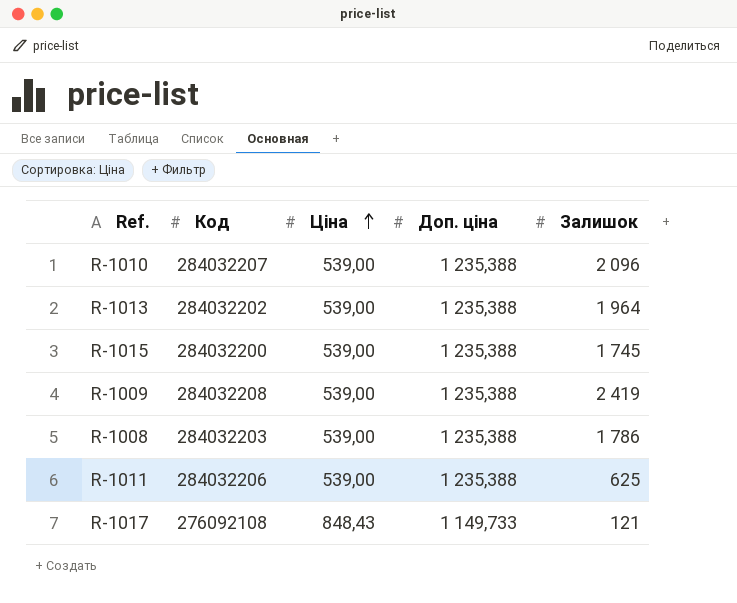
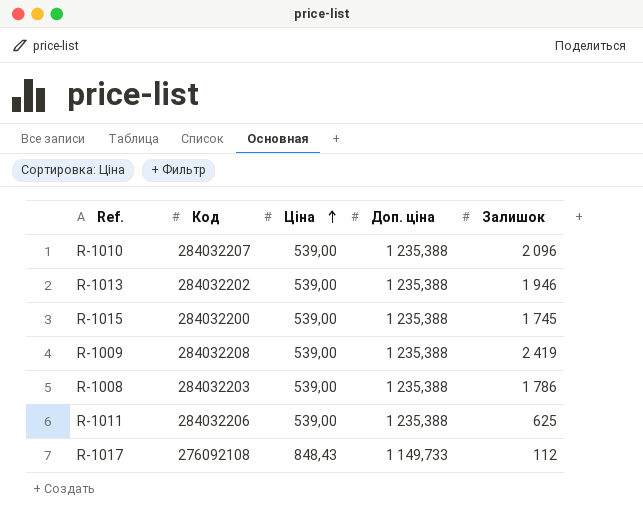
R-1013 | Залишок: 1 964 -> 1 946
R-1017 | Залишок: 121 -> 112

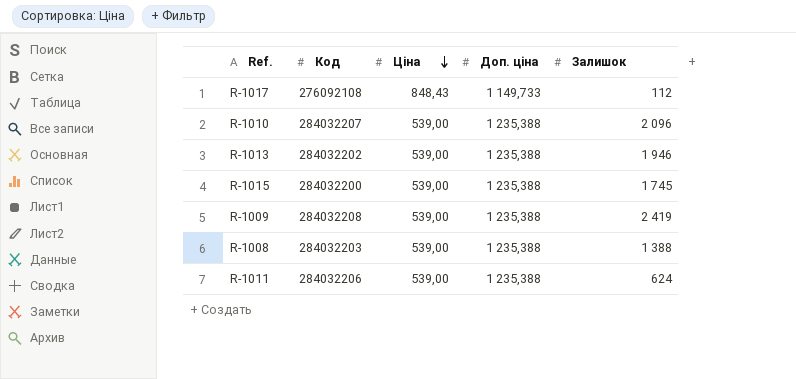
row order: Ціна ascending -> Ціна descending
R-1008 | Залишок: 1 786 -> 1 388
R-1011 | Залишок: 625 -> 624

